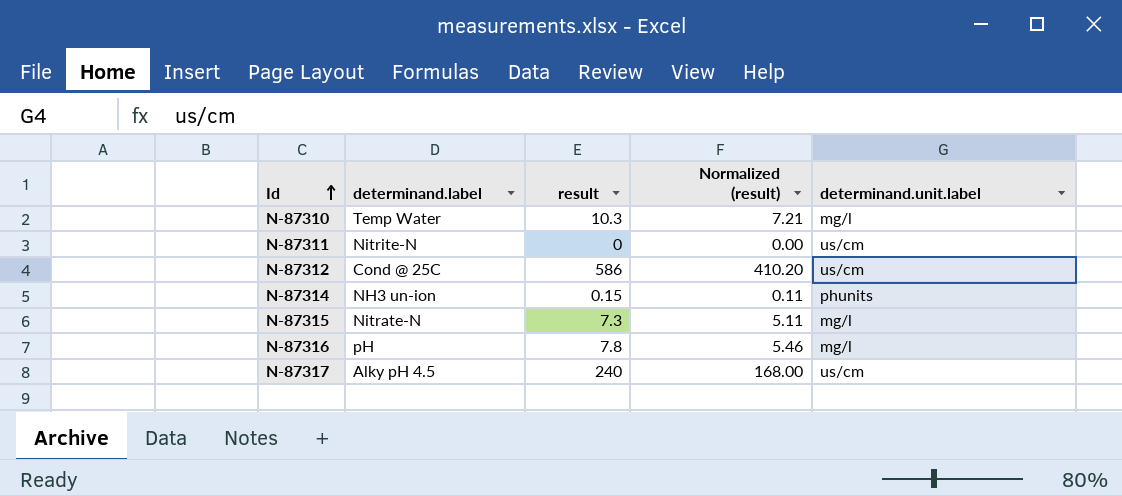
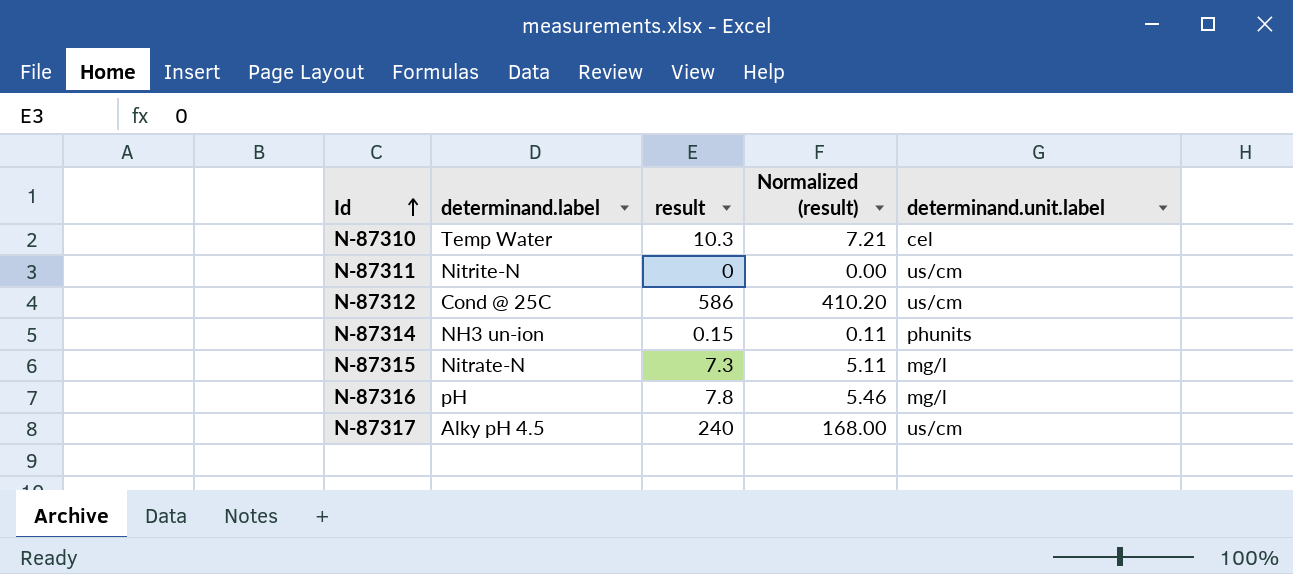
N-87310 | determinand.unit.label: mg/l -> cel

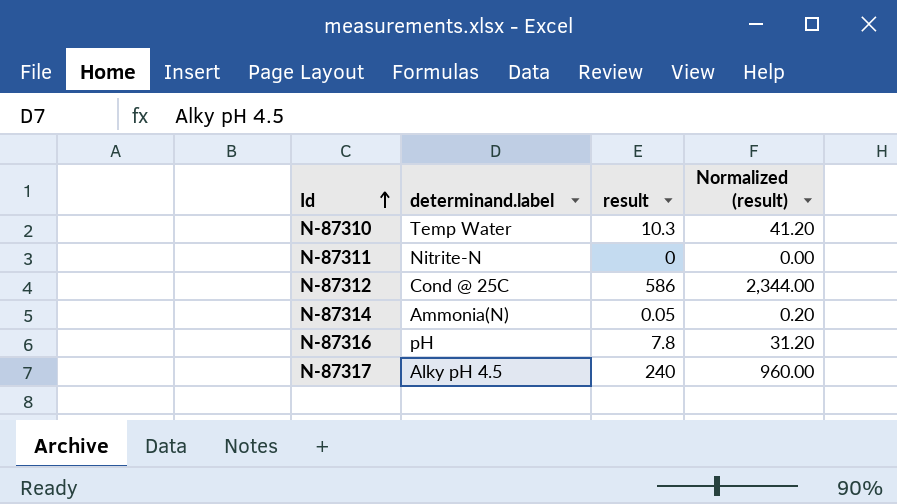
column determinand.unit.label | position: 5 -> none
column Normalized (result) | formula: [result] * 0.7 -> [result] * 4
row N-87315: Nitrate-N | 7.3 | 5.11 | mg/l -> none
N-87314 | determinand.label: NH3 un-ion -> Ammonia(N)
N-87314 | result: 0.15 -> 0.05

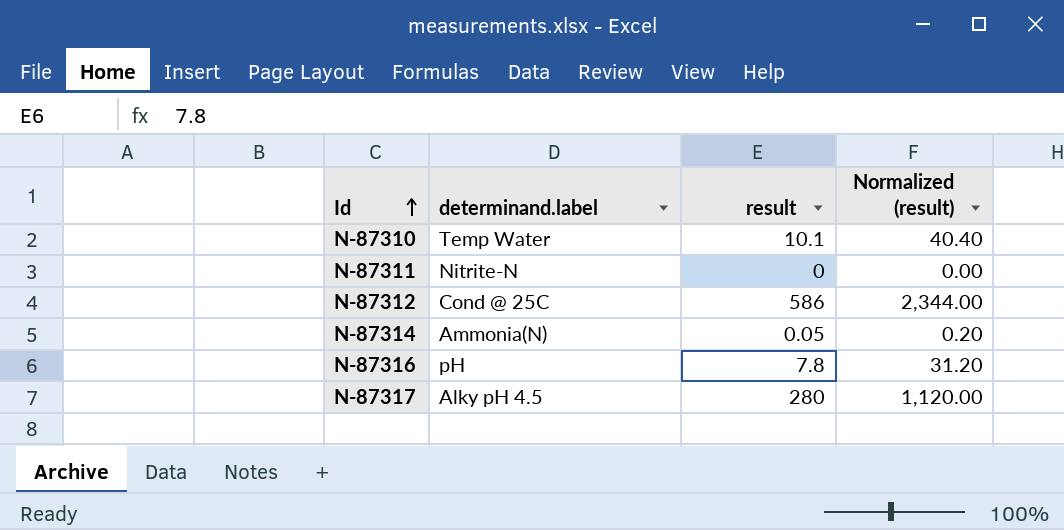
N-87310 | result: 10.3 -> 10.1
N-87310 | Normalized (result): 41.20 -> 40.40
N-87317 | result: 240 -> 280
N-87317 | Normalized (result): 960.00 -> 1,120.00

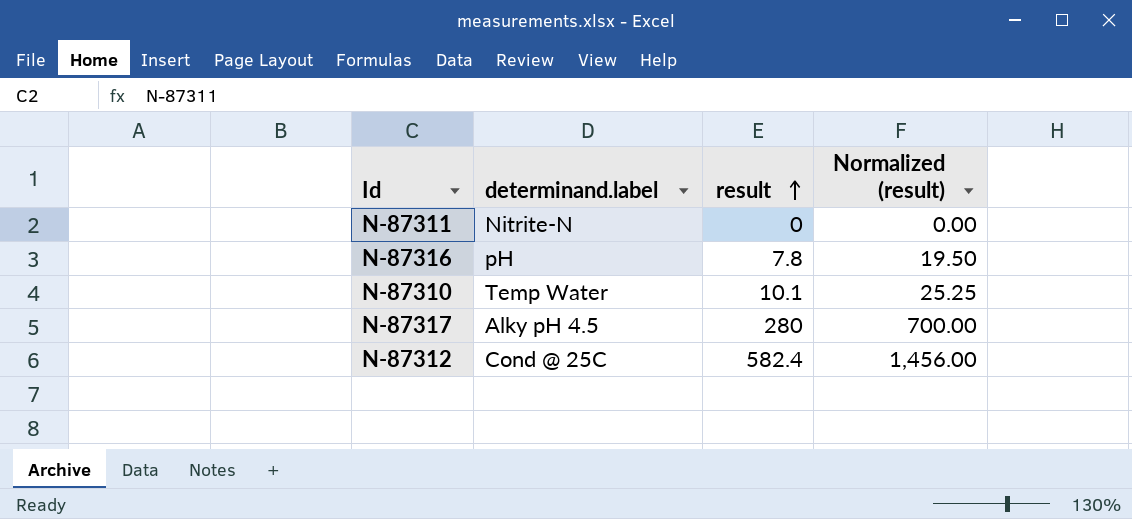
row order: Id ascending -> result ascending
column Normalized (result) | formula: [result] * 4 -> [result] * 2.5
row N-87314: Ammonia(N) | 0.05 | 0.20 -> none
N-87312 | result: 586 -> 582.4

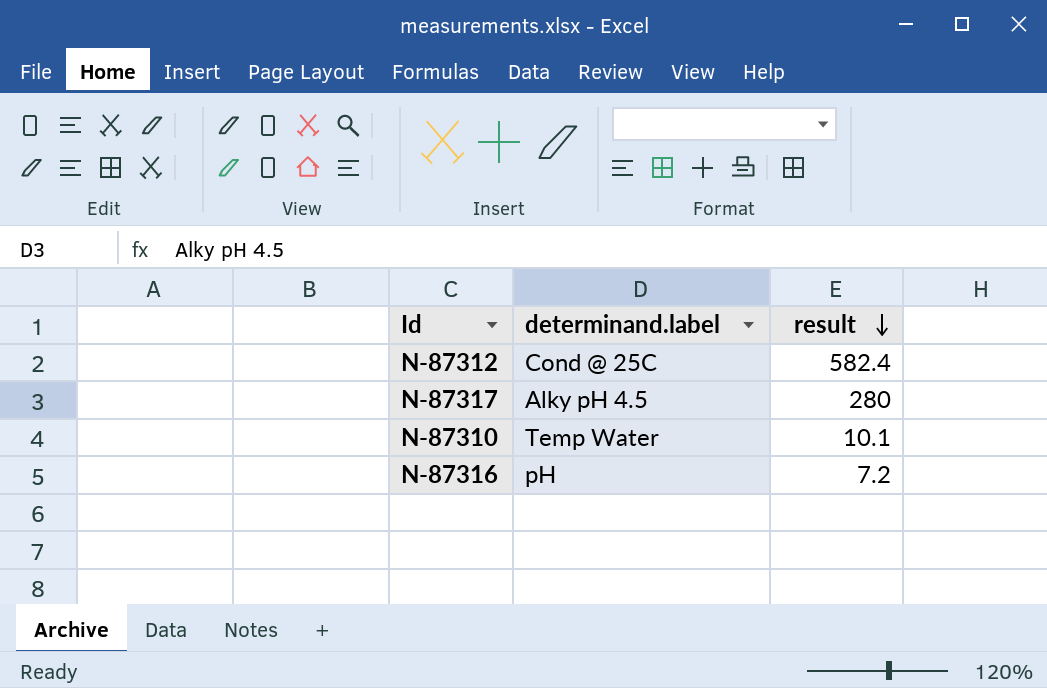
row order: result ascending -> result descending
column Normalized (result) | formula: [result] * 2.5 -> none
row N-87311: Nitrite-N | 0 | 0.00 -> none
N-87316 | result: 7.8 -> 7.2

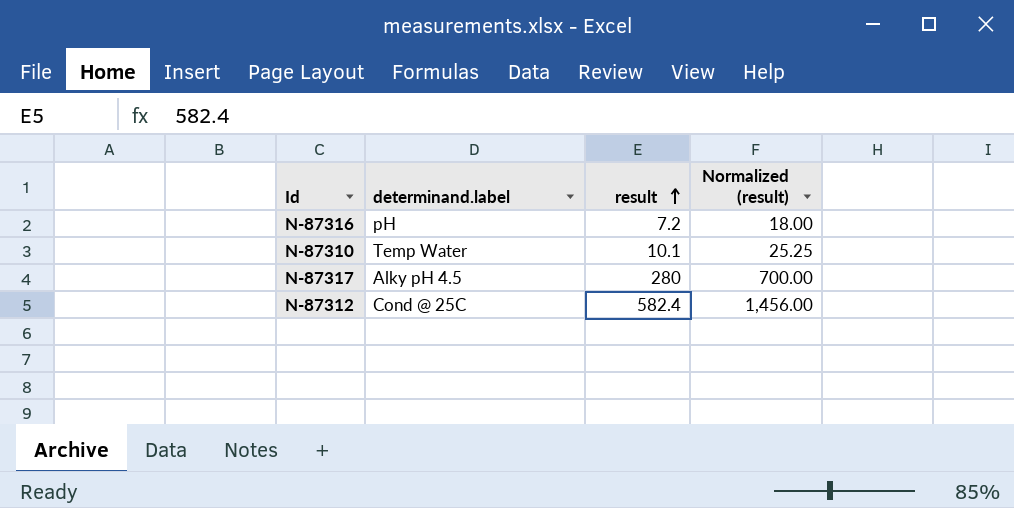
row order: result descending -> result ascending
column Normalized (result) | formula: none -> [result] * 2.5

